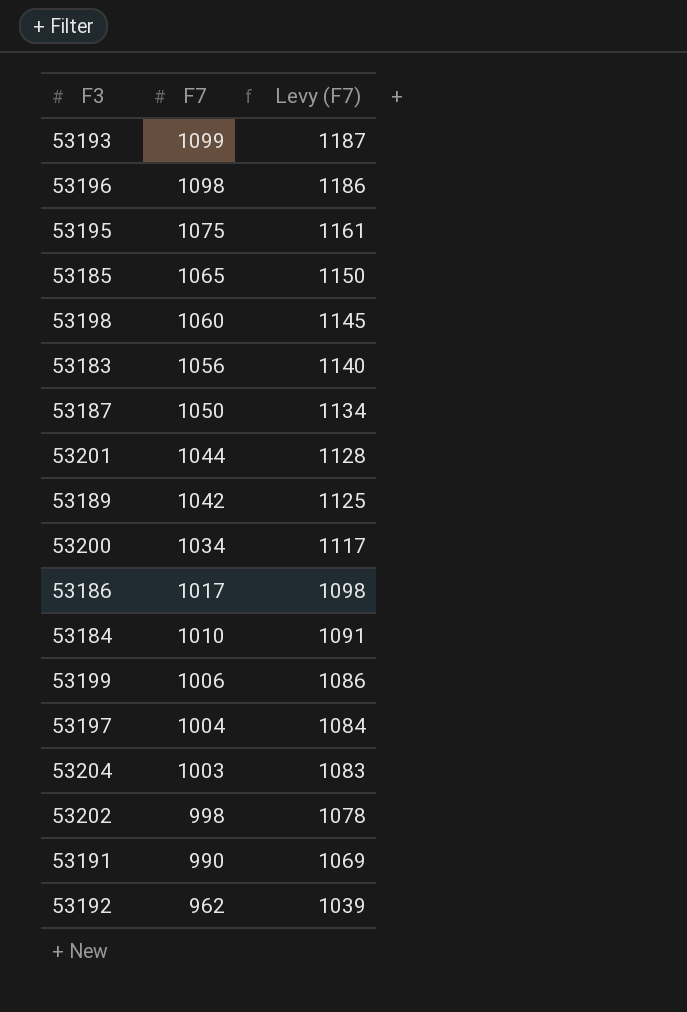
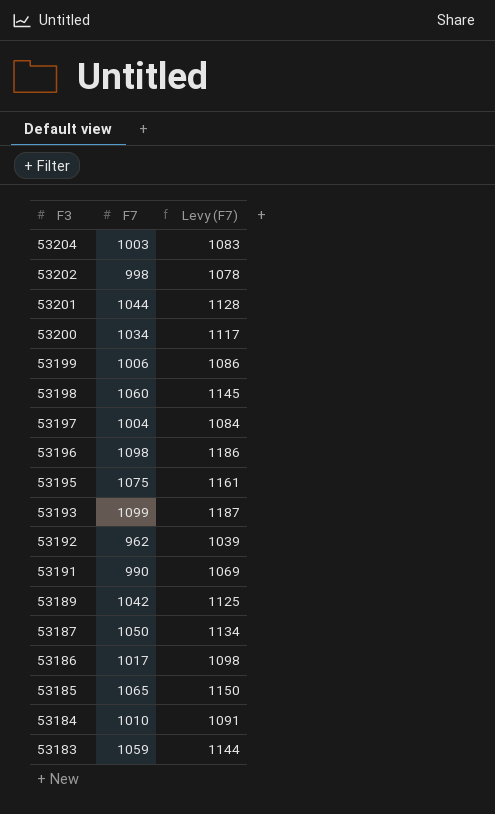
row order: F7 descending -> F3 descending
53183 | F7: 1056 -> 1059
53183 | Levy (F7): 1140 -> 1144

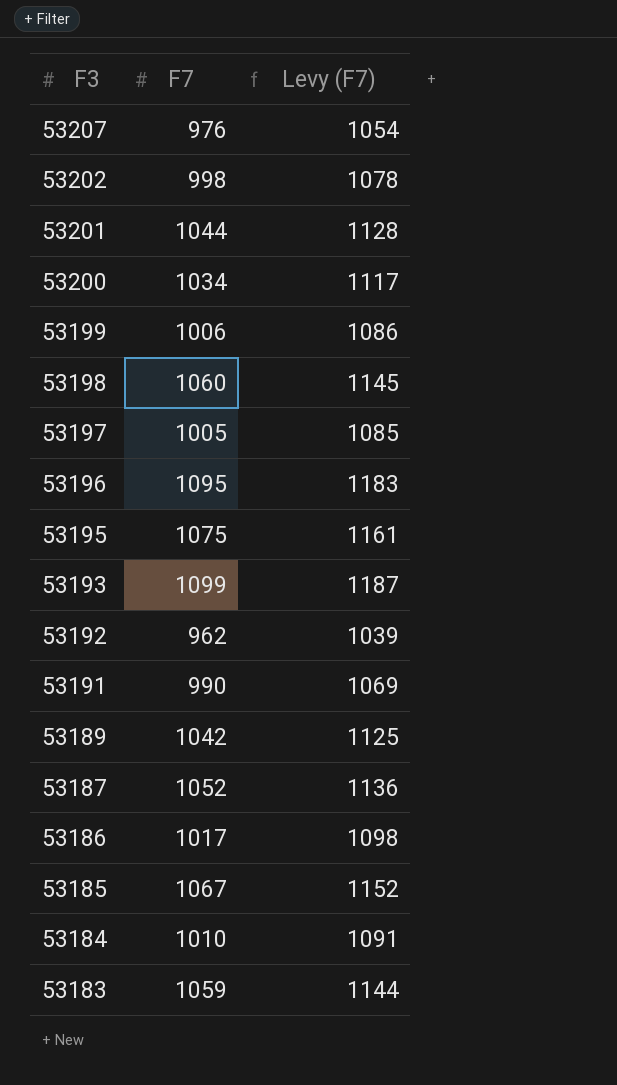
row 53204: 1003 | 1083 -> none
row 53207: none -> 976 | 1054
53197 | F7: 1004 -> 1005
53197 | Levy (F7): 1084 -> 1085
53196 | F7: 1098 -> 1095
53196 | Levy (F7): 1186 -> 1183
53187 | F7: 1050 -> 1052
53187 | Levy (F7): 1134 -> 1136
53185 | F7: 1065 -> 1067
53185 | Levy (F7): 1150 -> 1152

